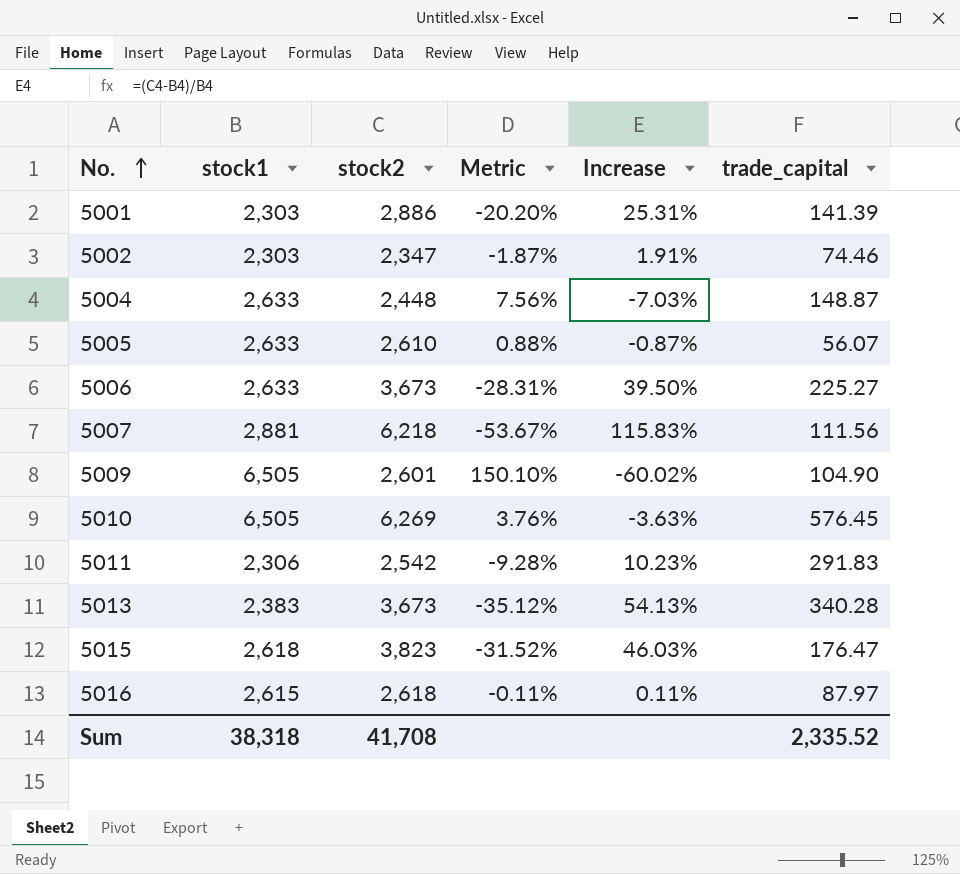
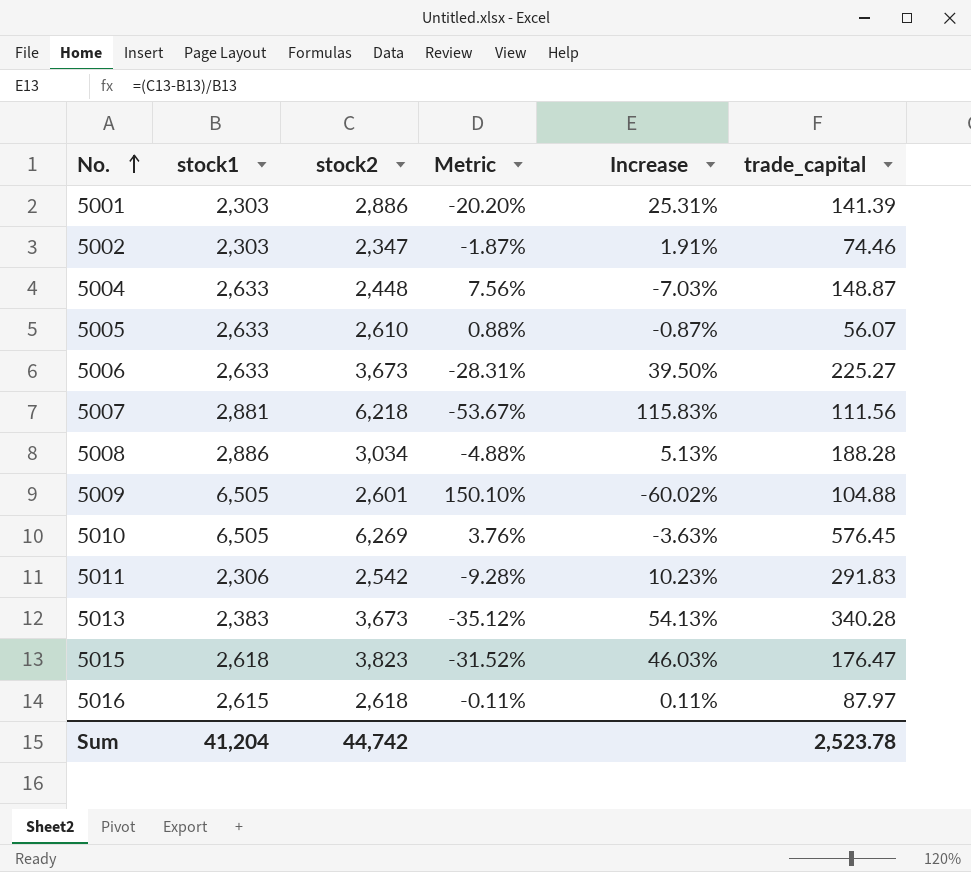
row 5008: none -> 2,886 | 3,034 | -4.88% | 5.13% | 188.28
5009 | trade_capital: 104.90 -> 104.88
Sum | stock1: 38,318 -> 41,204
Sum | stock2: 41,708 -> 44,742
Sum | trade_capital: 2,335.52 -> 2,523.78

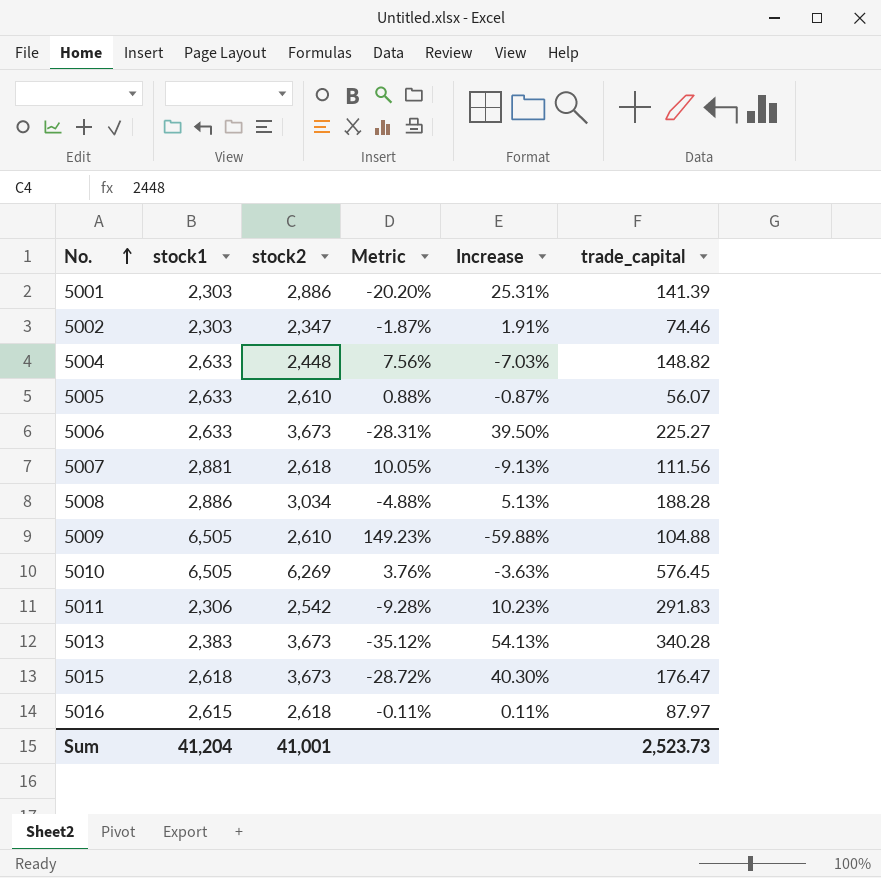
5004 | trade_capital: 148.87 -> 148.82
5007 | stock2: 6,218 -> 2,618
5007 | Metric: -53.67% -> 10.05%
5007 | Increase: 115.83% -> -9.13%
5009 | stock2: 2,601 -> 2,610
5009 | Metric: 150.10% -> 149.23%
5009 | Increase: -60.02% -> -59.88%
5015 | stock2: 3,823 -> 3,673
5015 | Metric: -31.52% -> -28.72%
5015 | Increase: 46.03% -> 40.30%
Sum | stock2: 44,742 -> 41,001
Sum | trade_capital: 2,523.78 -> 2,523.73

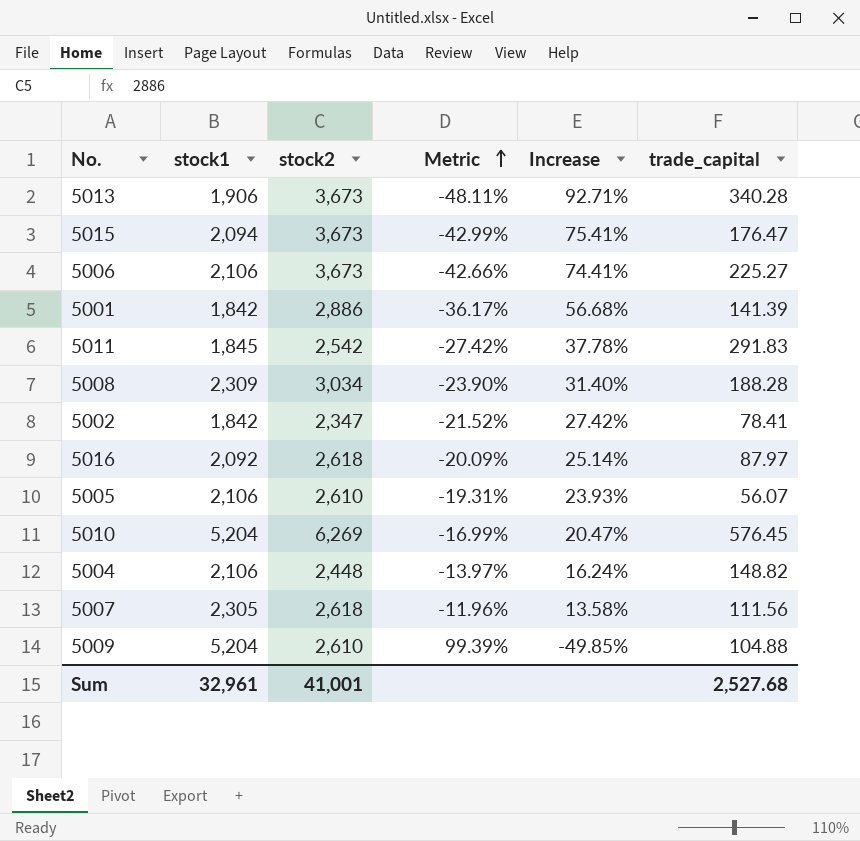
row order: No. ascending -> Metric ascending
5013 | stock1: 2,383 -> 1,906
5013 | Metric: -35.12% -> -48.11%
5013 | Increase: 54.13% -> 92.71%
5015 | stock1: 2,618 -> 2,094
5015 | Metric: -28.72% -> -42.99%
5015 | Increase: 40.30% -> 75.41%
5006 | stock1: 2,633 -> 2,106
5006 | Metric: -28.31% -> -42.66%
5006 | Increase: 39.50% -> 74.41%
5001 | stock1: 2,303 -> 1,842
5001 | Metric: -20.20% -> -36.17%
5001 | Increase: 25.31% -> 56.68%
5011 | stock1: 2,306 -> 1,845
5011 | Metric: -9.28% -> -27.42%
5011 | Increase: 10.23% -> 37.78%
5008 | stock1: 2,886 -> 2,309
5008 | Metric: -4.88% -> -23.90%
5008 | Increase: 5.13% -> 31.40%
5002 | stock1: 2,303 -> 1,842
5002 | Metric: -1.87% -> -21.52%
5002 | Increase: 1.91% -> 27.42%
5002 | trade_capital: 74.46 -> 78.41
5016 | stock1: 2,615 -> 2,092
5016 | Metric: -0.11% -> -20.09%
5016 | Increase: 0.11% -> 25.14%
5005 | stock1: 2,633 -> 2,106
5005 | Metric: 0.88% -> -19.31%
5005 | Increase: -0.87% -> 23.93%
5010 | stock1: 6,505 -> 5,204
5010 | Metric: 3.76% -> -16.99%
5010 | Increase: -3.63% -> 20.47%
5004 | stock1: 2,633 -> 2,106
5004 | Metric: 7.56% -> -13.97%
5004 | Increase: -7.03% -> 16.24%
5007 | stock1: 2,881 -> 2,305
5007 | Metric: 10.05% -> -11.96%
5007 | Increase: -9.13% -> 13.58%
5009 | stock1: 6,505 -> 5,204
5009 | Metric: 149.23% -> 99.39%
5009 | Increase: -59.88% -> -49.85%
Sum | stock1: 41,204 -> 32,961
Sum | trade_capital: 2,523.73 -> 2,527.68

